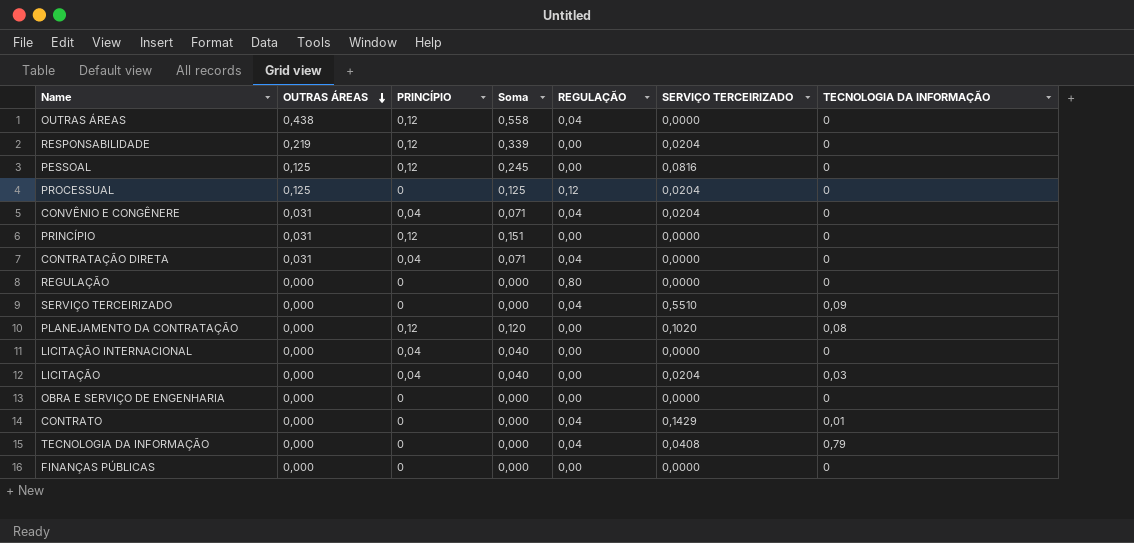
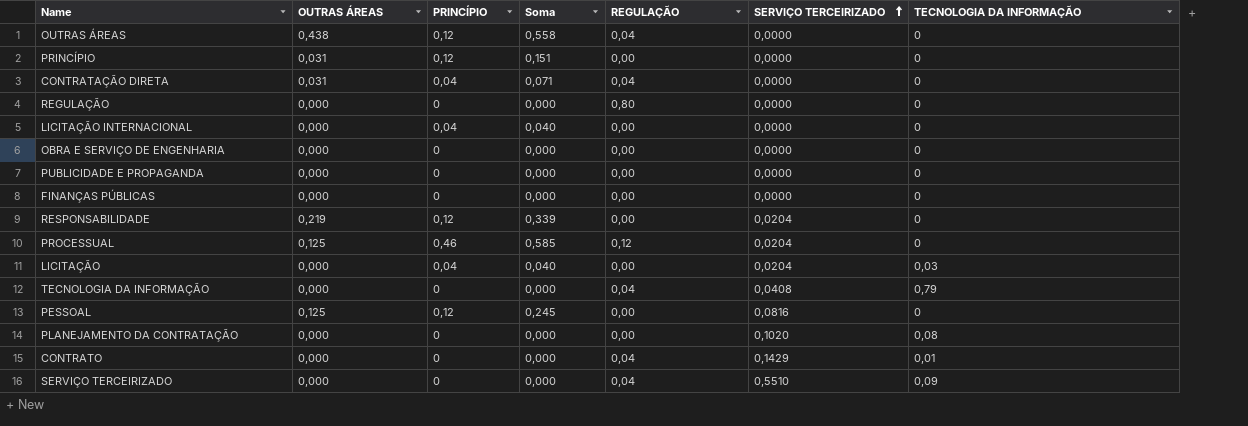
row order: OUTRAS ÁREAS descending -> SERVIÇO TERCEIRIZADO ascending
row CONVÊNIO E CONGÊNERE: 0,031 | 0,04 | 0,071 | 0,04 | 0,0204 | 0 -> none
row PUBLICIDADE E PROPAGANDA: none -> 0,000 | 0 | 0,000 | 0,00 | 0,0000 | 0
PROCESSUAL | PRINCÍPIO: 0 -> 0,46
PROCESSUAL | Soma: 0,125 -> 0,585
PLANEJAMENTO DA CONTRATAÇÃO | PRINCÍPIO: 0,12 -> 0
PLANEJAMENTO DA CONTRATAÇÃO | Soma: 0,120 -> 0,000

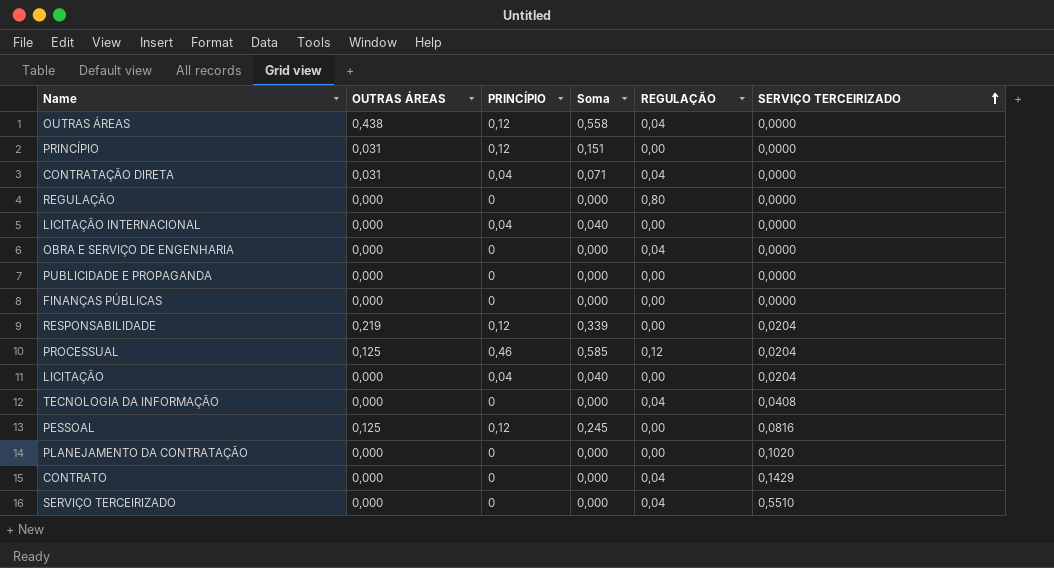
column TECNOLOGIA DA INFORMAÇÃO | position: 7 -> none
OBRA E SERVIÇO DE ENGENHARIA | REGULAÇÃO: 0,00 -> 0,04

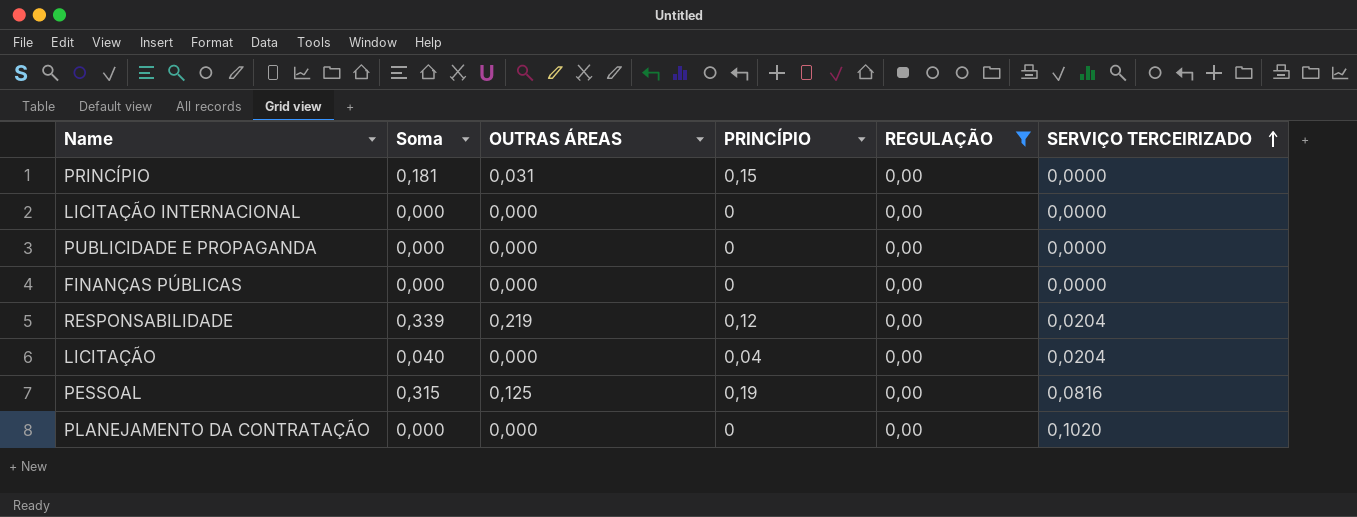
filter: none -> REGULAÇÃO = 0,00
column Soma | position: 4 -> 2
PRINCÍPIO | Soma: 0,151 -> 0,181
PRINCÍPIO | PRINCÍPIO: 0,12 -> 0,15
LICITAÇÃO INTERNACIONAL | Soma: 0,040 -> 0,000
LICITAÇÃO INTERNACIONAL | PRINCÍPIO: 0,04 -> 0
PESSOAL | Soma: 0,245 -> 0,315
PESSOAL | PRINCÍPIO: 0,12 -> 0,19

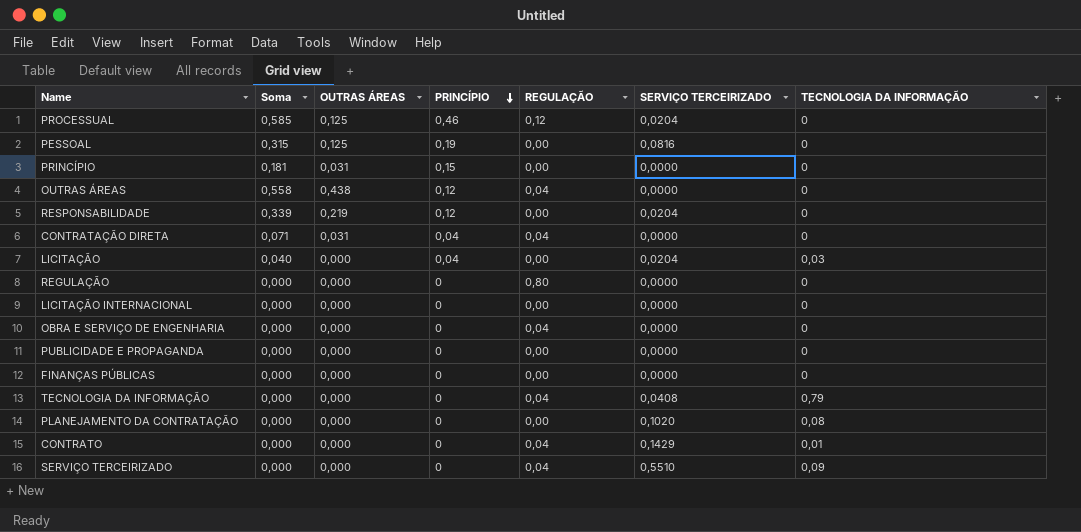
filter: REGULAÇÃO = 0,00 -> none
row order: SERVIÇO TERCEIRIZADO ascending -> PRINCÍPIO descending
column TECNOLOGIA DA INFORMAÇÃO | position: none -> 7

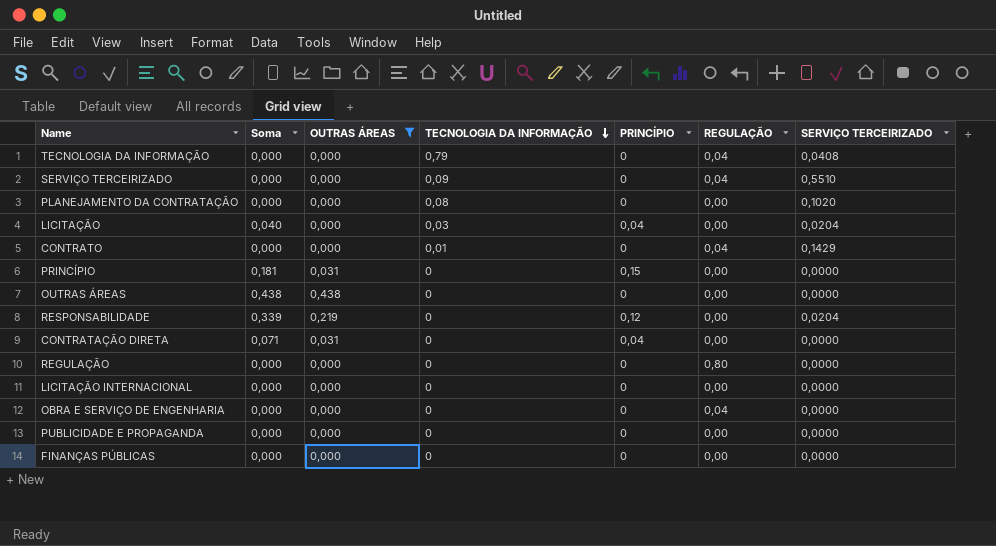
filter: none -> OUTRAS ÁREAS != 0,125
row order: PRINCÍPIO descending -> TECNOLOGIA DA INFORMAÇÃO descending
column TECNOLOGIA DA INFORMAÇÃO | position: 7 -> 4
OUTRAS ÁREAS | Soma: 0,558 -> 0,438
OUTRAS ÁREAS | PRINCÍPIO: 0,12 -> 0
OUTRAS ÁREAS | REGULAÇÃO: 0,04 -> 0,00
CONTRATAÇÃO DIRETA | REGULAÇÃO: 0,04 -> 0,00

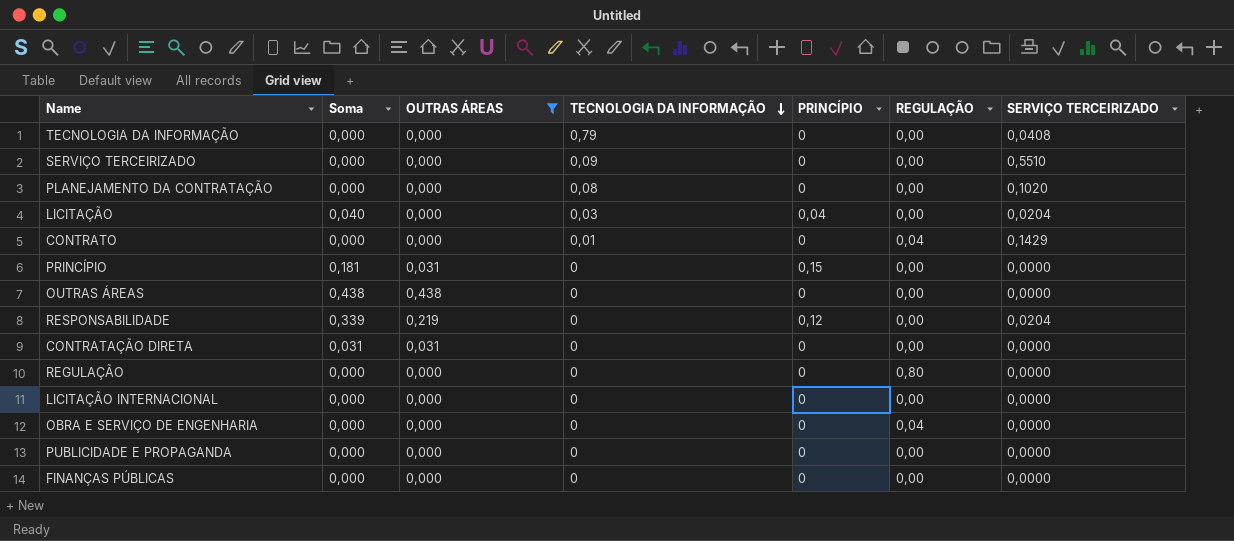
TECNOLOGIA DA INFORMAÇÃO | REGULAÇÃO: 0,04 -> 0,00
SERVIÇO TERCEIRIZADO | REGULAÇÃO: 0,04 -> 0,00
CONTRATAÇÃO DIRETA | Soma: 0,071 -> 0,031
CONTRATAÇÃO DIRETA | PRINCÍPIO: 0,04 -> 0

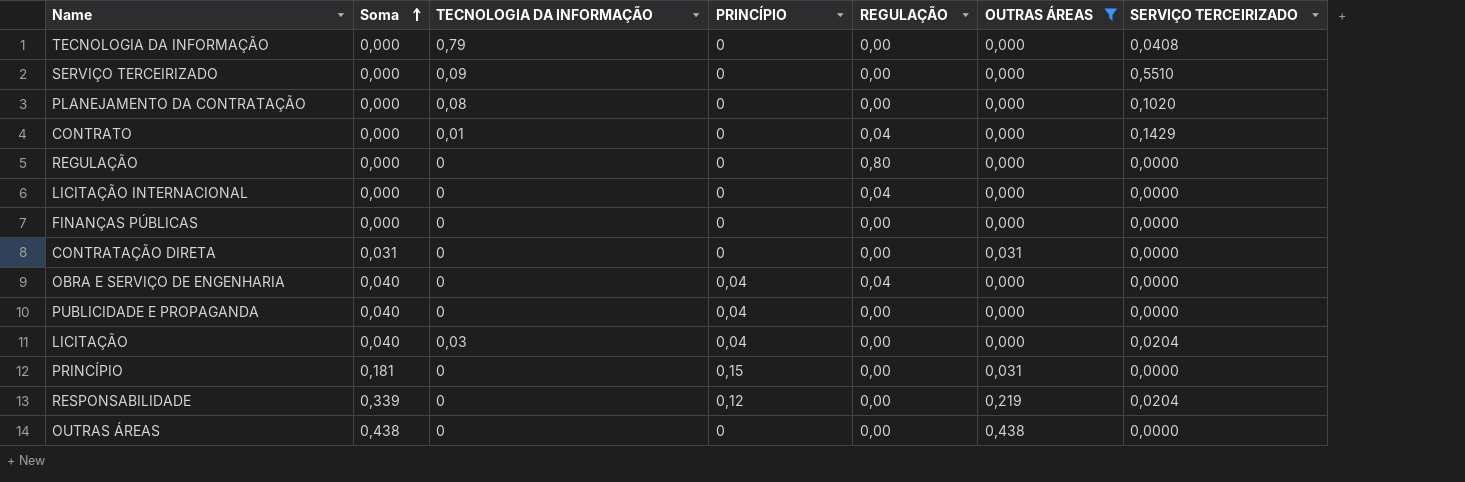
row order: TECNOLOGIA DA INFORMAÇÃO descending -> Soma ascending
column OUTRAS ÁREAS | position: 3 -> 6
LICITAÇÃO INTERNACIONAL | REGULAÇÃO: 0,00 -> 0,04
OBRA E SERVIÇO DE ENGENHARIA | Soma: 0,000 -> 0,040
OBRA E SERVIÇO DE ENGENHARIA | PRINCÍPIO: 0 -> 0,04
PUBLICIDADE E PROPAGANDA | Soma: 0,000 -> 0,040
PUBLICIDADE E PROPAGANDA | PRINCÍPIO: 0 -> 0,04

